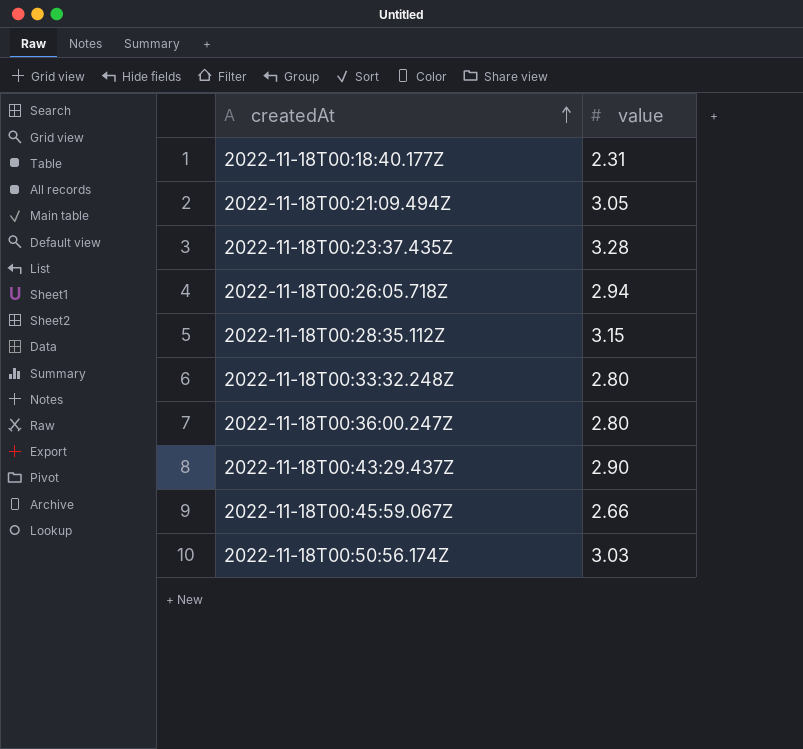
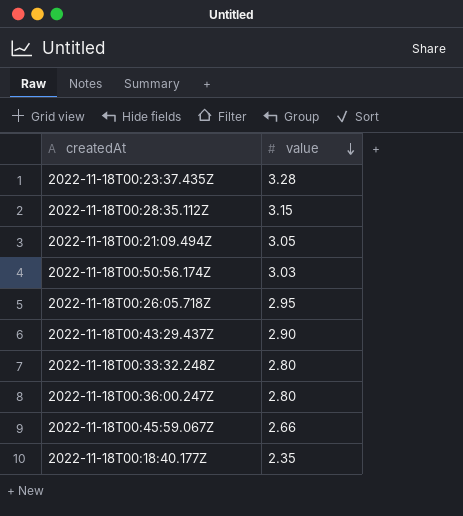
row order: createdAt ascending -> value descending
2022-11-18T00:26:05.718Z | value: 2.94 -> 2.95
2022-11-18T00:18:40.177Z | value: 2.31 -> 2.35

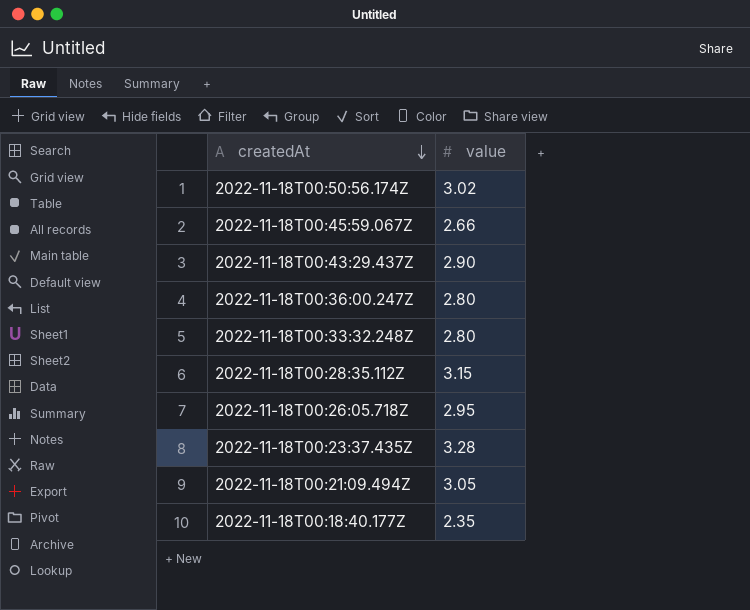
row order: value descending -> createdAt descending
2022-11-18T00:50:56.174Z | value: 3.03 -> 3.02

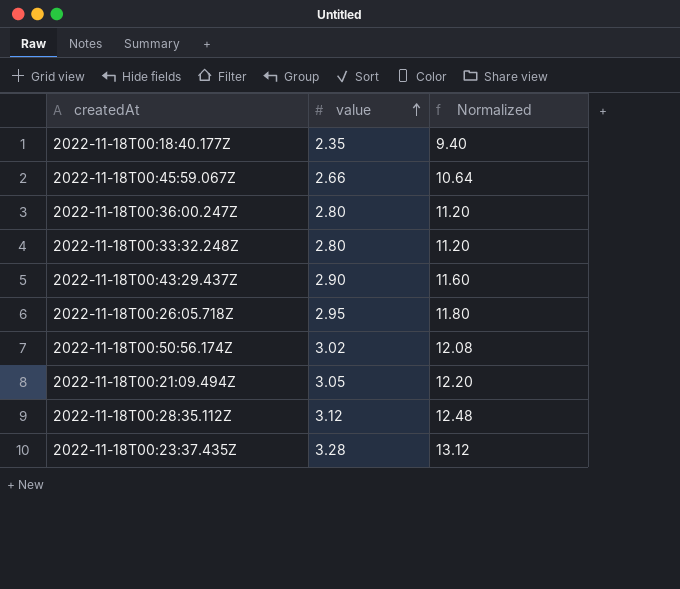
row order: createdAt descending -> value ascending
column Normalized | formula: none -> [value] * 4
2022-11-18T00:28:35.112Z | value: 3.15 -> 3.12

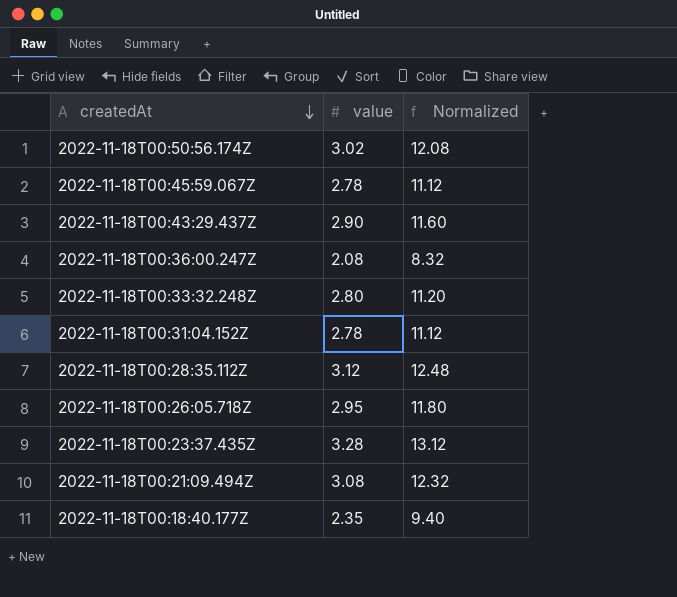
row order: value ascending -> createdAt descending
2022-11-18T00:45:59.067Z | value: 2.66 -> 2.78
2022-11-18T00:45:59.067Z | Normalized: 10.64 -> 11.12
2022-11-18T00:36:00.247Z | value: 2.80 -> 2.08
2022-11-18T00:36:00.247Z | Normalized: 11.20 -> 8.32
row 2022-11-18T00:31:04.152Z: none -> 2.78 | 11.12
2022-11-18T00:21:09.494Z | value: 3.05 -> 3.08
2022-11-18T00:21:09.494Z | Normalized: 12.20 -> 12.32

